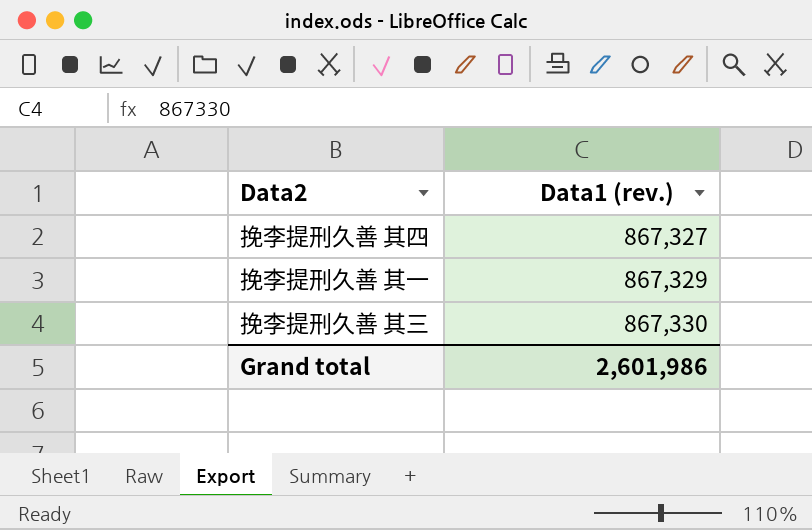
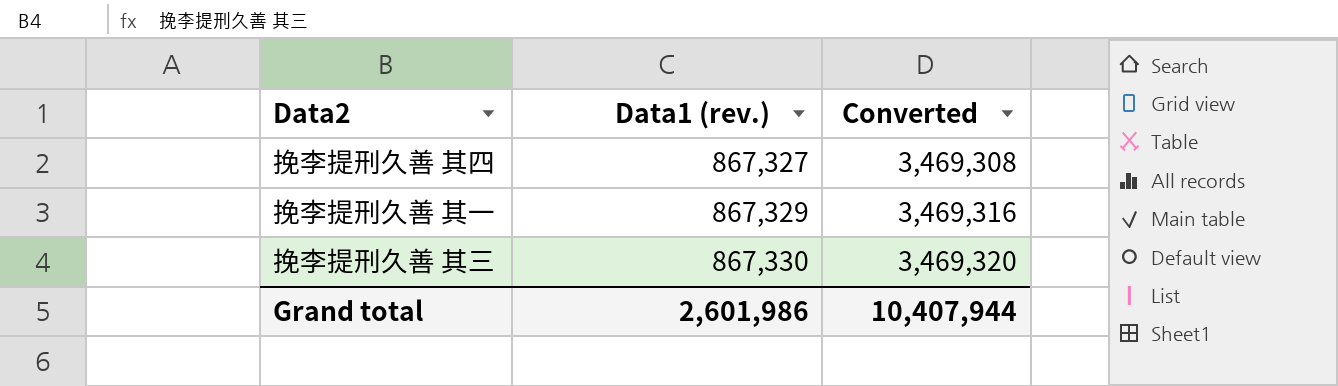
column Converted | formula: none -> [Data1 (rev.)] * 4

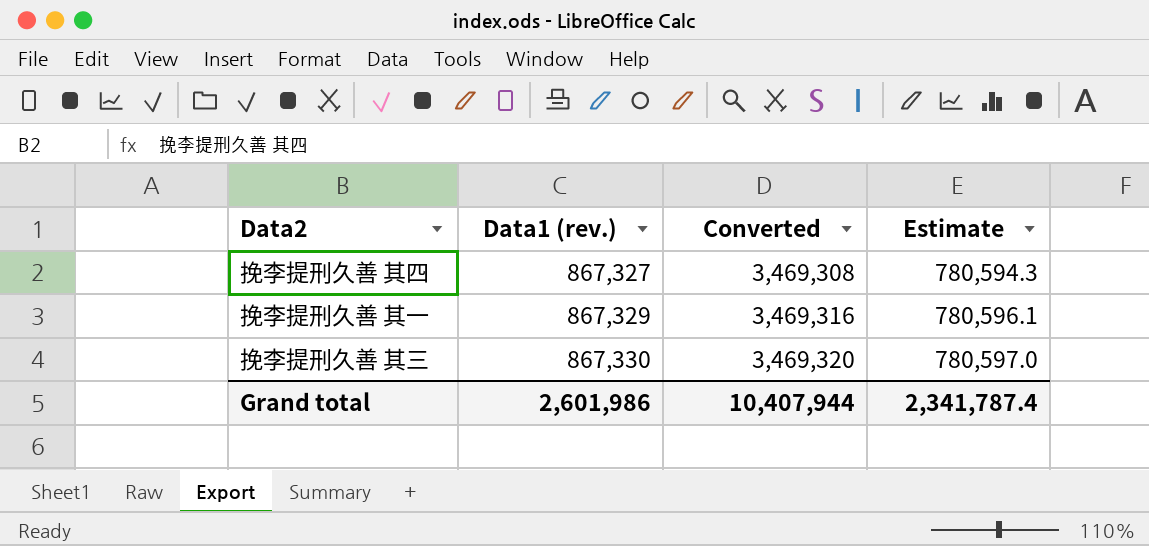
column Estimate | formula: none -> [Data1 (rev.)] * 0.9

